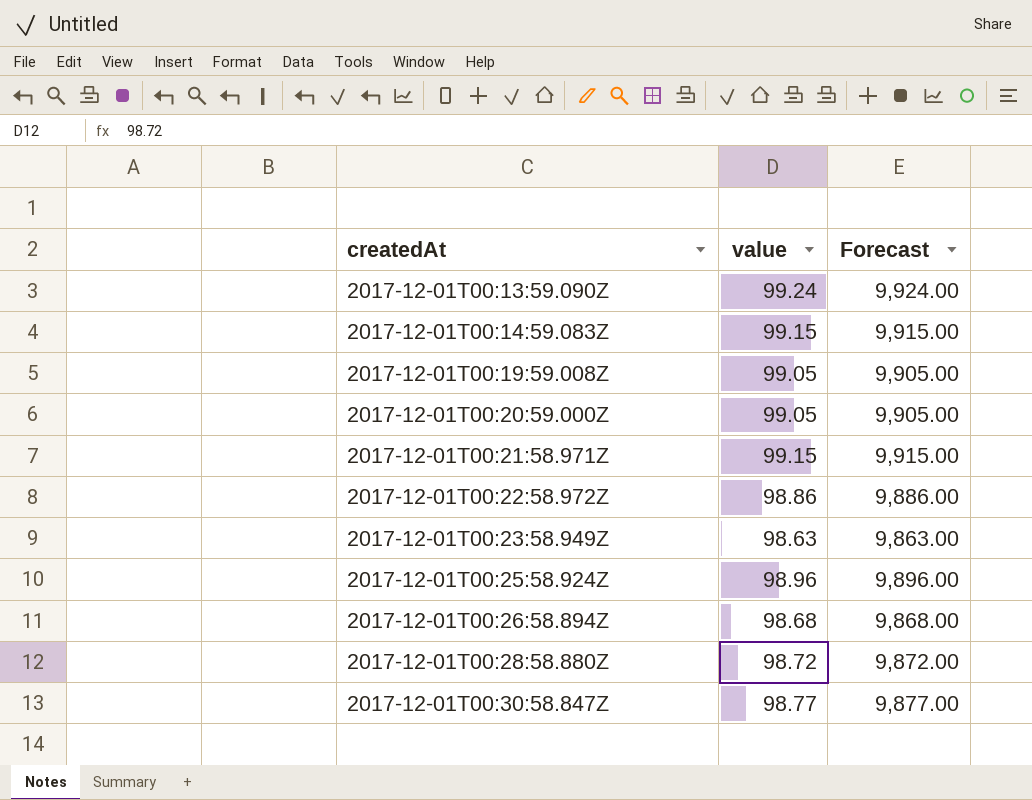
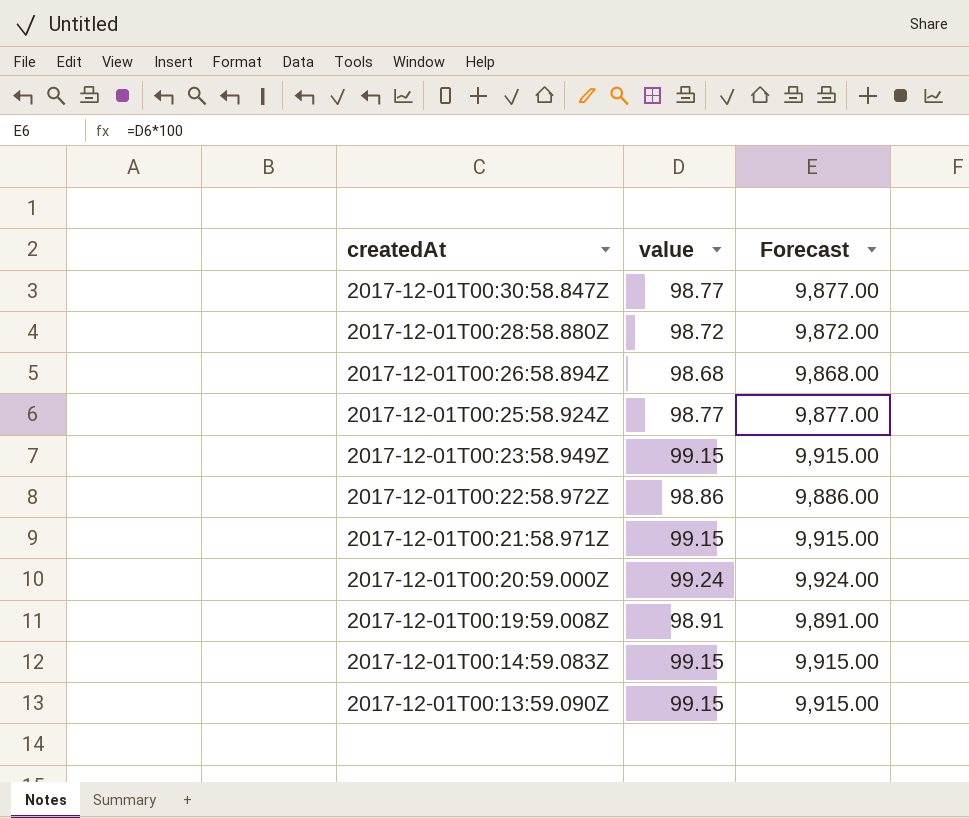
row order: createdAt ascending -> createdAt descending
2017-12-01T00:25:58.924Z | value: 98.96 -> 98.77
2017-12-01T00:25:58.924Z | Forecast: 9,896.00 -> 9,877.00
2017-12-01T00:23:58.949Z | value: 98.63 -> 99.15
2017-12-01T00:23:58.949Z | Forecast: 9,863.00 -> 9,915.00
2017-12-01T00:20:59.000Z | value: 99.05 -> 99.24
2017-12-01T00:20:59.000Z | Forecast: 9,905.00 -> 9,924.00
2017-12-01T00:19:59.008Z | value: 99.05 -> 98.91
2017-12-01T00:19:59.008Z | Forecast: 9,905.00 -> 9,891.00
2017-12-01T00:13:59.090Z | value: 99.24 -> 99.15
2017-12-01T00:13:59.090Z | Forecast: 9,924.00 -> 9,915.00

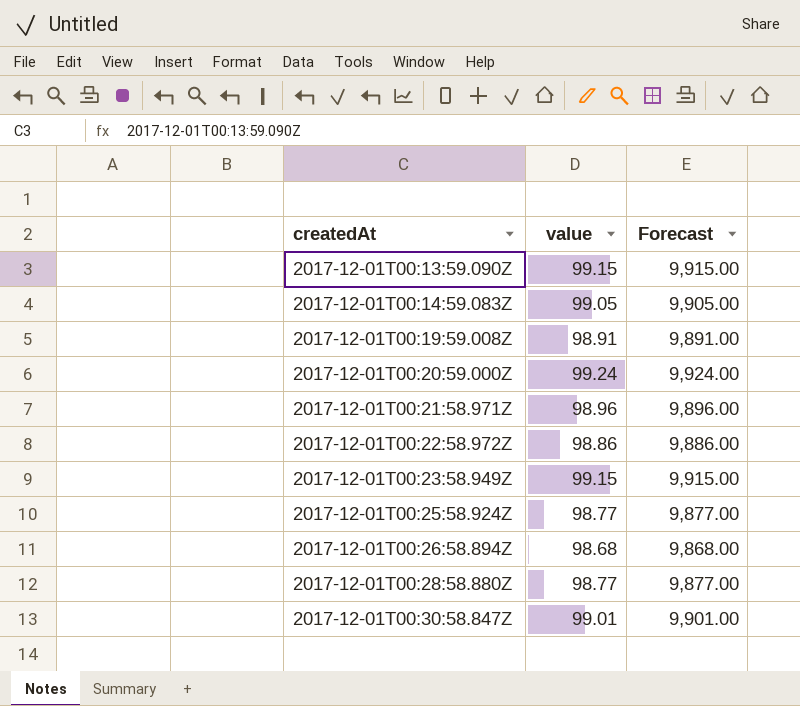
row order: createdAt descending -> createdAt ascending
2017-12-01T00:14:59.083Z | value: 99.15 -> 99.05
2017-12-01T00:14:59.083Z | Forecast: 9,915.00 -> 9,905.00
2017-12-01T00:21:58.971Z | value: 99.15 -> 98.96
2017-12-01T00:21:58.971Z | Forecast: 9,915.00 -> 9,896.00
2017-12-01T00:28:58.880Z | value: 98.72 -> 98.77
2017-12-01T00:28:58.880Z | Forecast: 9,872.00 -> 9,877.00
2017-12-01T00:30:58.847Z | value: 98.77 -> 99.01
2017-12-01T00:30:58.847Z | Forecast: 9,877.00 -> 9,901.00

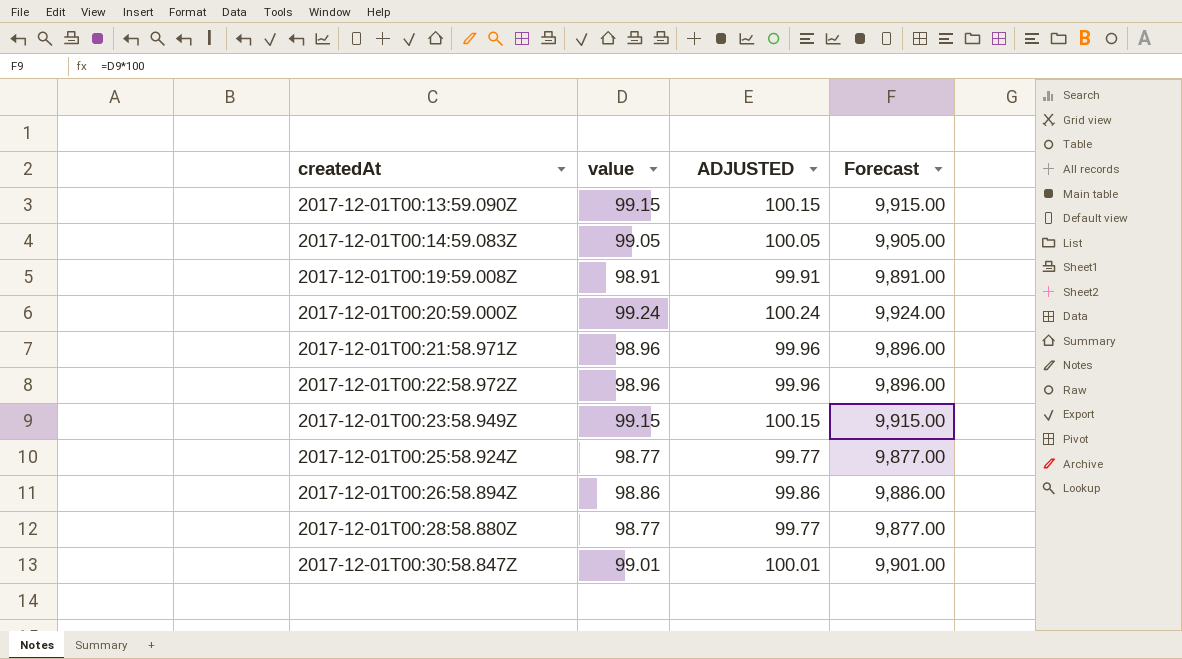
column ADJUSTED | formula: none -> [value] + 1
2017-12-01T00:22:58.972Z | value: 98.86 -> 98.96
2017-12-01T00:22:58.972Z | Forecast: 9,886.00 -> 9,896.00
2017-12-01T00:26:58.894Z | value: 98.68 -> 98.86
2017-12-01T00:26:58.894Z | Forecast: 9,868.00 -> 9,886.00

